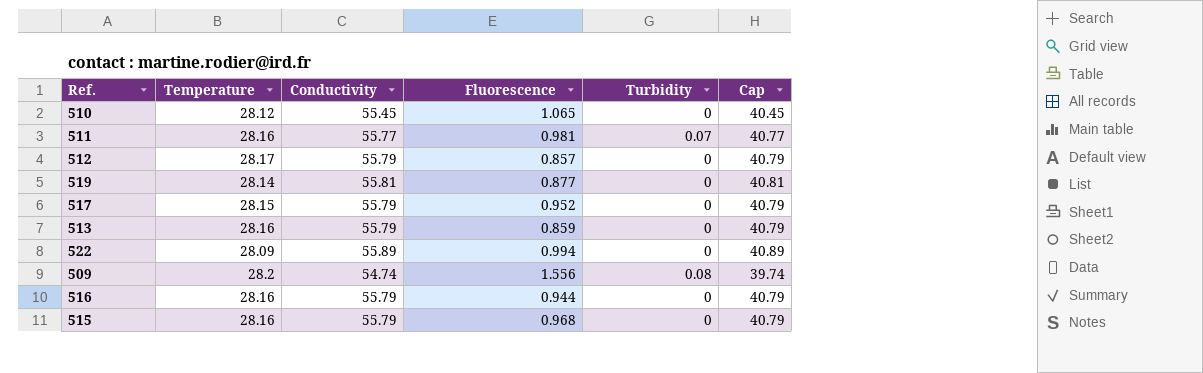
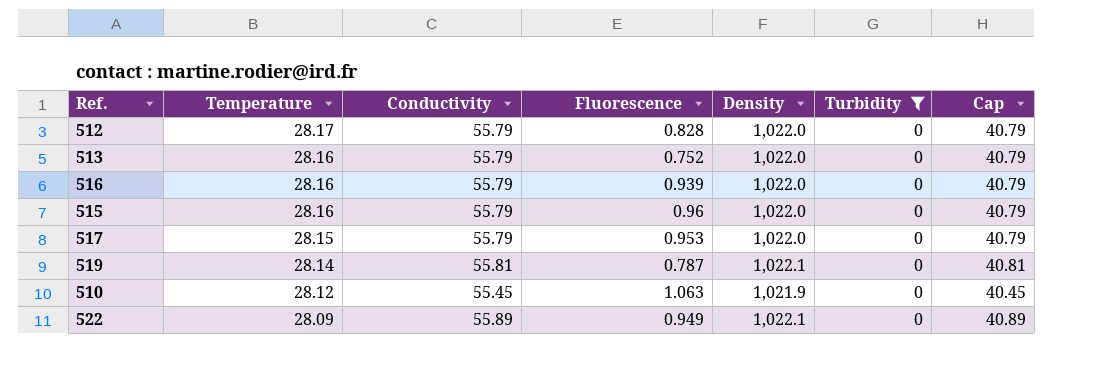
filter: none -> Turbidity = 0
row order: none -> Temperature descending
column Density | position: none -> 5
512 | Fluorescence: 0.857 -> 0.828
513 | Fluorescence: 0.859 -> 0.752
516 | Fluorescence: 0.944 -> 0.939
515 | Fluorescence: 0.968 -> 0.96
517 | Fluorescence: 0.952 -> 0.953
519 | Fluorescence: 0.877 -> 0.787
510 | Fluorescence: 1.065 -> 1.063
522 | Fluorescence: 0.994 -> 0.949

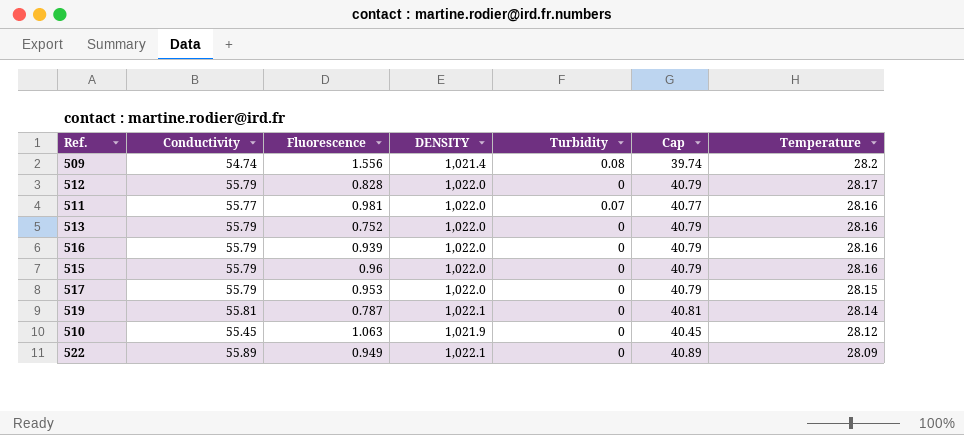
filter: Turbidity = 0 -> none
column name: Density -> DENSITY
column Temperature | position: 2 -> 7

